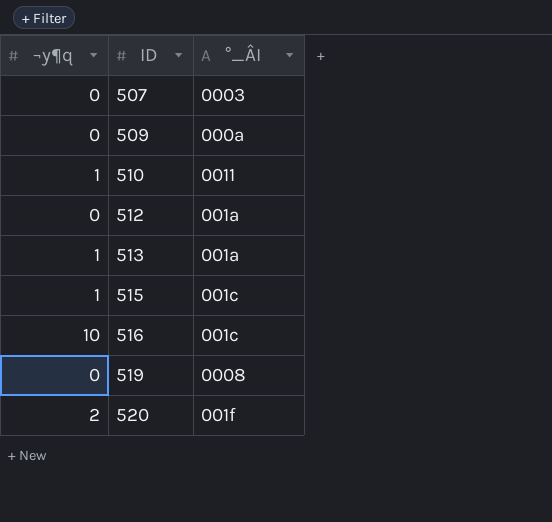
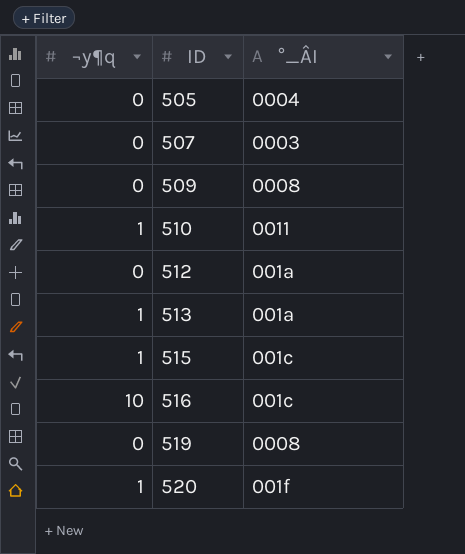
row 505: none -> 0 | 0004
509 | °_ÂI: 000a -> 0008
520 | ¬y¶q: 2 -> 1

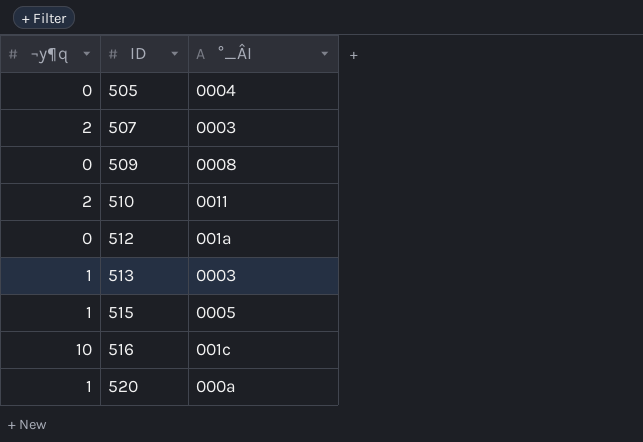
row 519: 0 | 0008 -> none
507 | ¬y¶q: 0 -> 2
510 | ¬y¶q: 1 -> 2
513 | °_ÂI: 001a -> 0003
515 | °_ÂI: 001c -> 0005
520 | °_ÂI: 001f -> 000a

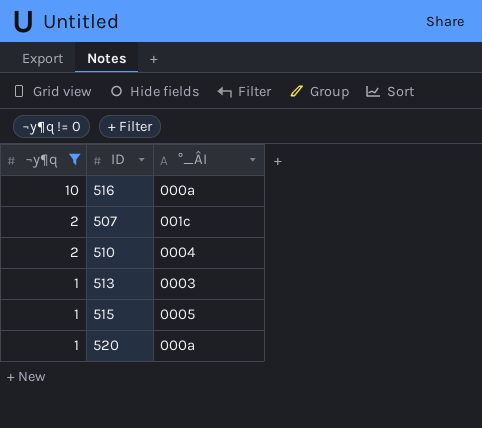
filter: none -> ¬y¶q != 0
row order: ID ascending -> ¬y¶q descending
516 | °_ÂI: 001c -> 000a
507 | °_ÂI: 0003 -> 001c
510 | °_ÂI: 0011 -> 0004

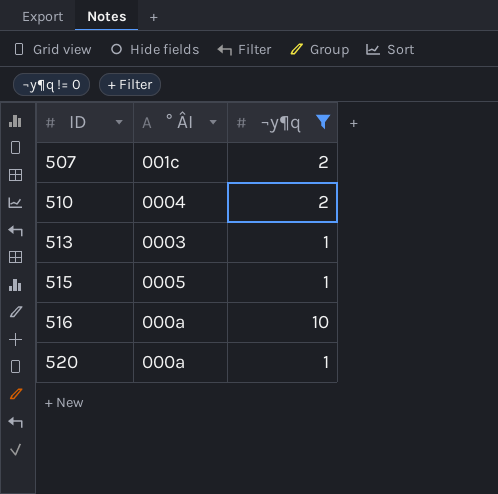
row order: ¬y¶q descending -> ID ascending
column name: °_ÂI -> ° ÂI
column ¬y¶q | position: 1 -> 3

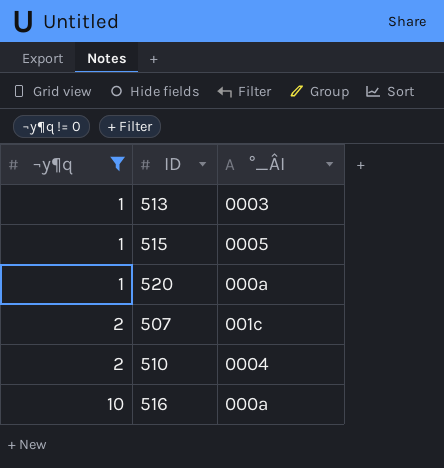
row order: ID ascending -> ¬y¶q ascending
column ¬y¶q | position: 3 -> 1
column name: ° ÂI -> °_ÂI

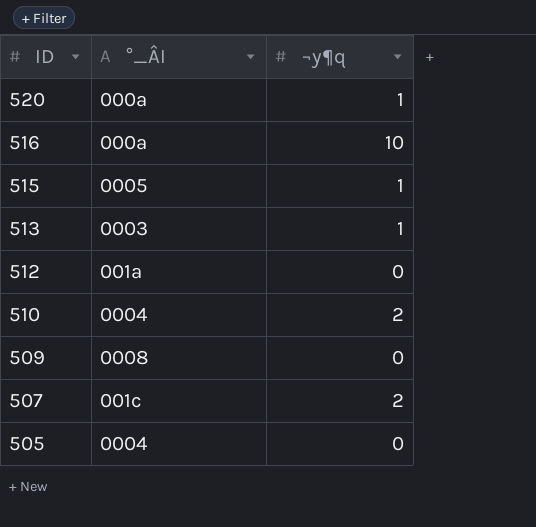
filter: ¬y¶q != 0 -> none
row order: ¬y¶q ascending -> ID descending
column ¬y¶q | position: 1 -> 3

